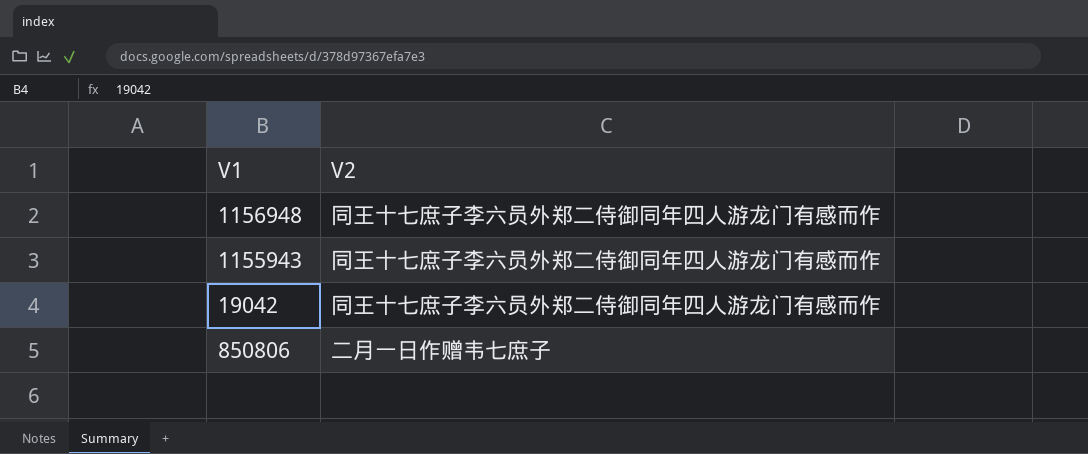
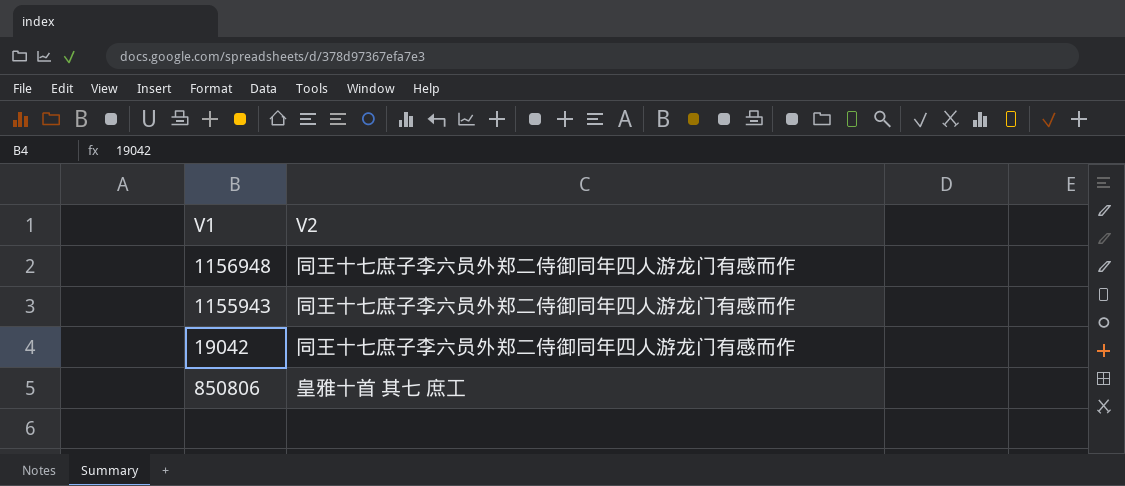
850806 | V2: 二月一日作赠韦七庶子 -> 皇雅十首 其七 庶工

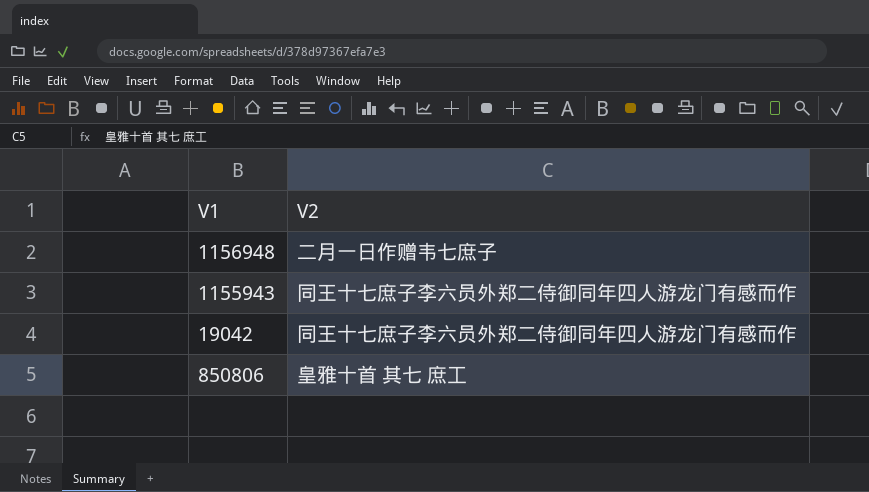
1156948 | V2: 同王十七庶子李六员外郑二侍御同年四人游龙门有感而作 -> 二月一日作赠韦七庶子

